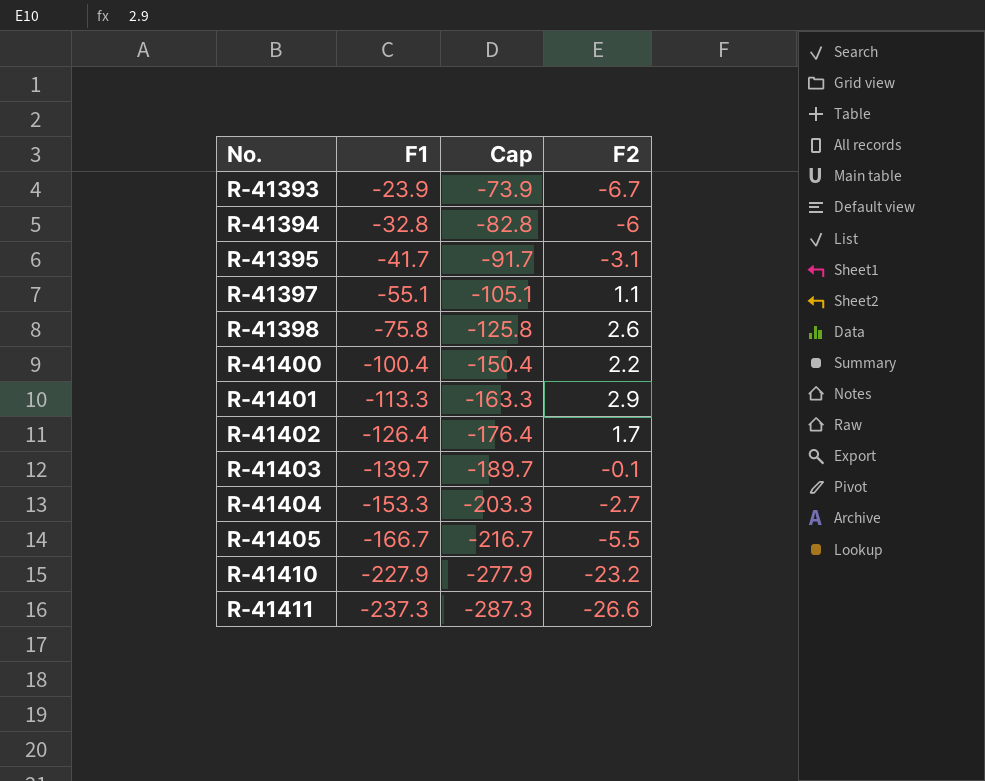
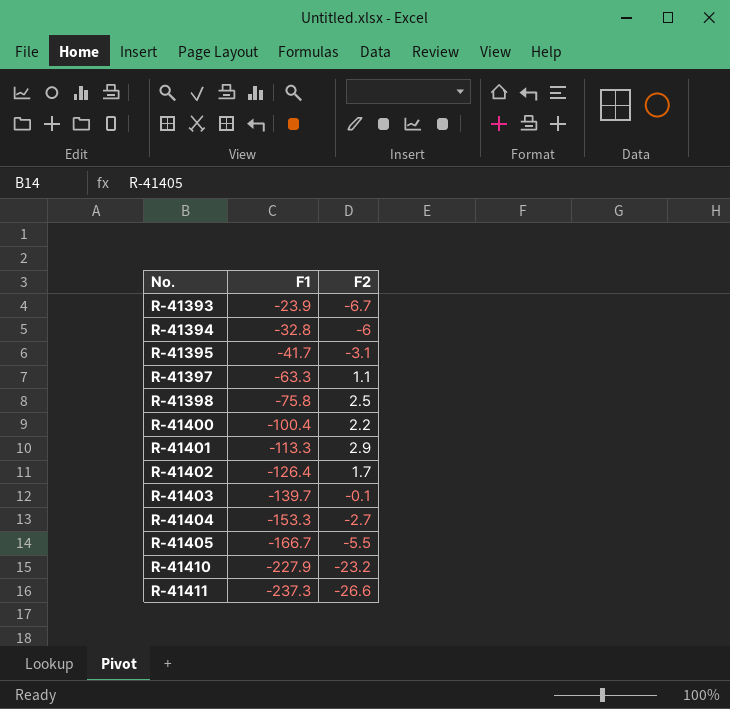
column Cap | formula: [F1] - 50 -> none
R-41397 | F1: -55.1 -> -63.3
R-41398 | F2: 2.6 -> 2.5

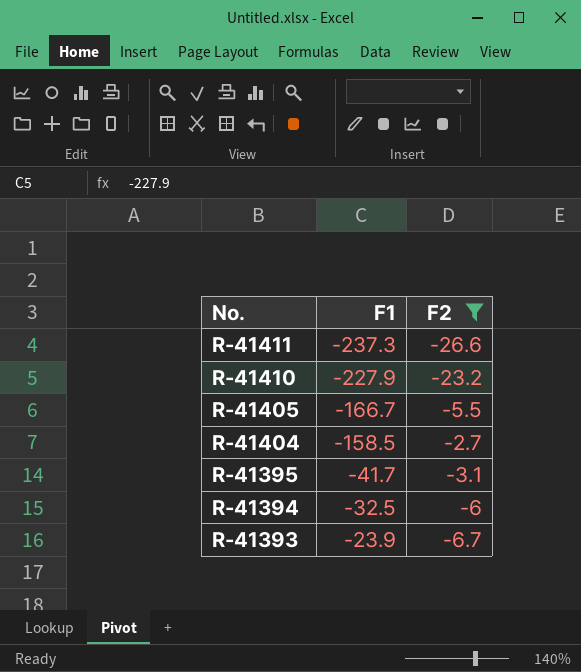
filter: none -> F2 <= -2.7
row order: No. ascending -> No. descending
R-41404 | F1: -153.3 -> -158.5
R-41394 | F1: -32.8 -> -32.5

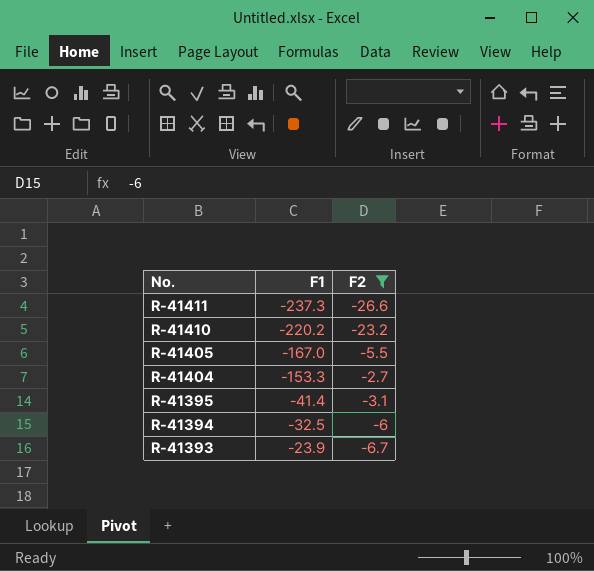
R-41410 | F1: -227.9 -> -220.2
R-41405 | F1: -166.7 -> -167.0
R-41404 | F1: -158.5 -> -153.3
R-41395 | F1: -41.7 -> -41.4

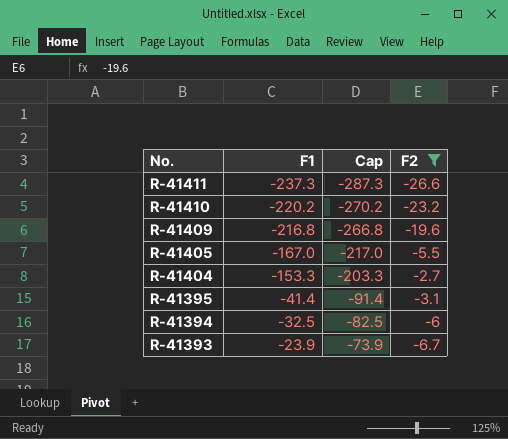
column Cap | formula: none -> [F1] - 50
row R-41409: none -> -216.8 | -266.8 | -19.6

